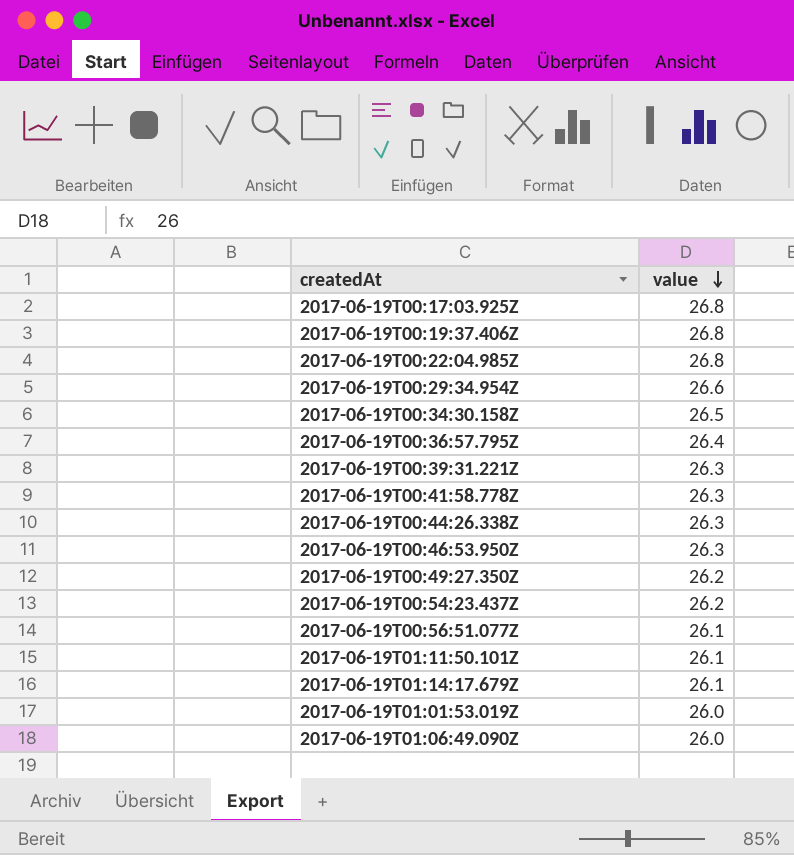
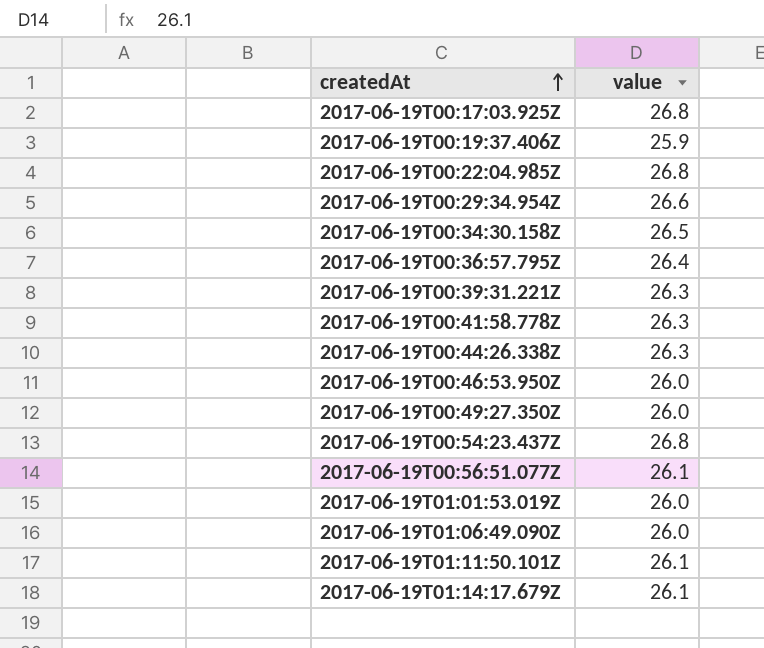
row order: value descending -> createdAt ascending
2017-06-19T00:19:37.406Z | value: 26.8 -> 25.9
2017-06-19T00:46:53.950Z | value: 26.3 -> 26.0
2017-06-19T00:49:27.350Z | value: 26.2 -> 26.0
2017-06-19T00:54:23.437Z | value: 26.2 -> 26.8

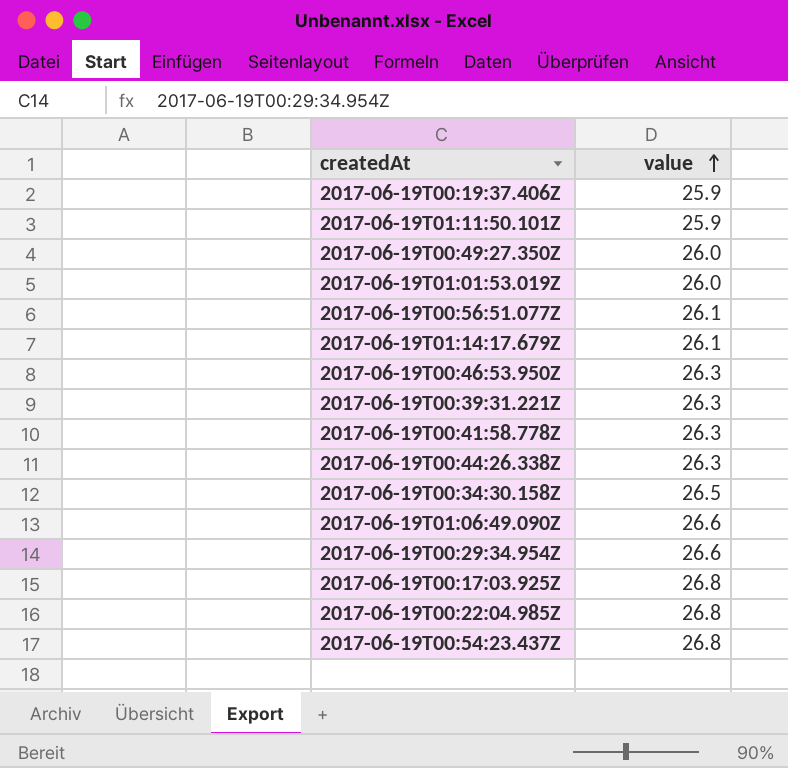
row order: createdAt ascending -> value ascending
row 2017-06-19T00:36:57.795Z: 26.4 -> none
2017-06-19T01:11:50.101Z | value: 26.1 -> 25.9
2017-06-19T00:46:53.950Z | value: 26.0 -> 26.3
2017-06-19T01:06:49.090Z | value: 26.0 -> 26.6

